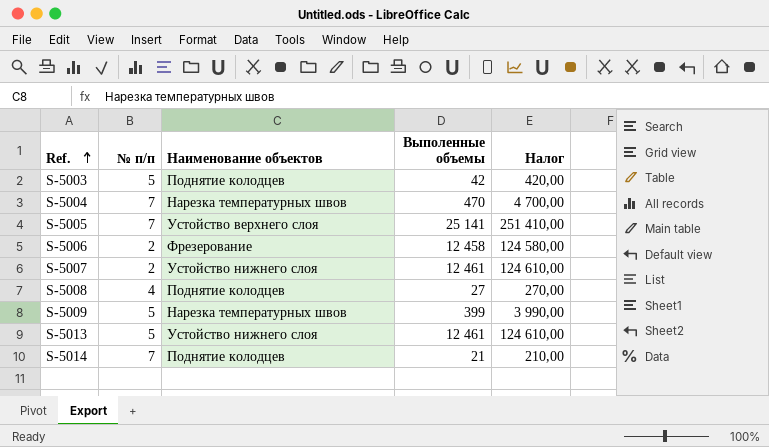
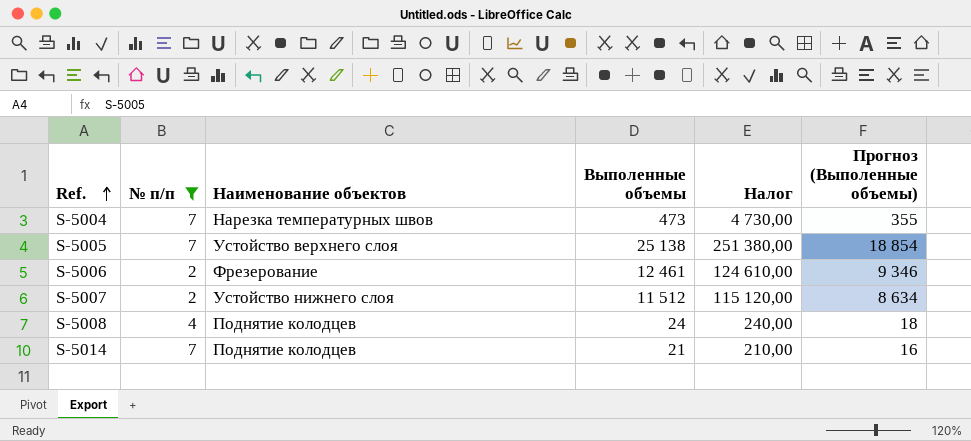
filter: none -> № п/п != 5
column Прогноз (Выполенные объемы) | formula: none -> [Выполенные объемы] * 0,75
S-5004 | Выполенные объемы: 470 -> 473
S-5004 | Налог: 4 700,00 -> 4 730,00
S-5005 | Выполенные объемы: 25 141 -> 25 138
S-5005 | Налог: 251 410,00 -> 251 380,00
S-5006 | Выполенные объемы: 12 458 -> 12 461
S-5006 | Налог: 124 580,00 -> 124 610,00
S-5007 | Выполенные объемы: 12 461 -> 11 512
S-5007 | Налог: 124 610,00 -> 115 120,00
S-5008 | Выполенные объемы: 27 -> 24
S-5008 | Налог: 270,00 -> 240,00

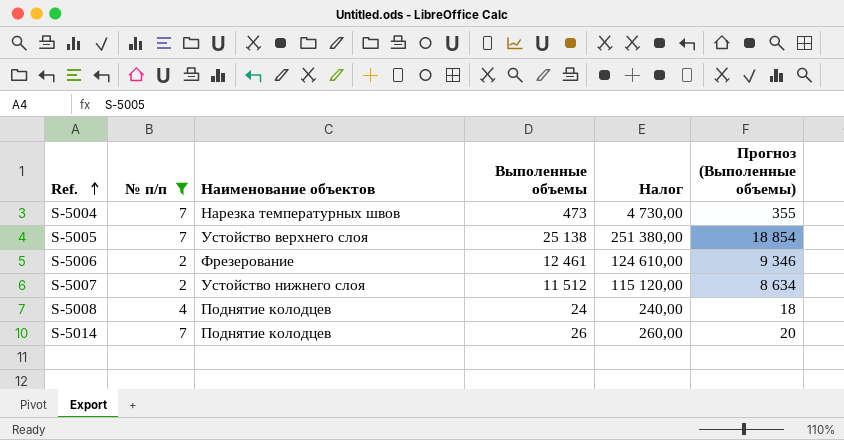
S-5014 | Выполенные объемы: 21 -> 26
S-5014 | Налог: 210,00 -> 260,00
S-5014 | Прогноз (Выполенные объемы): 16 -> 20

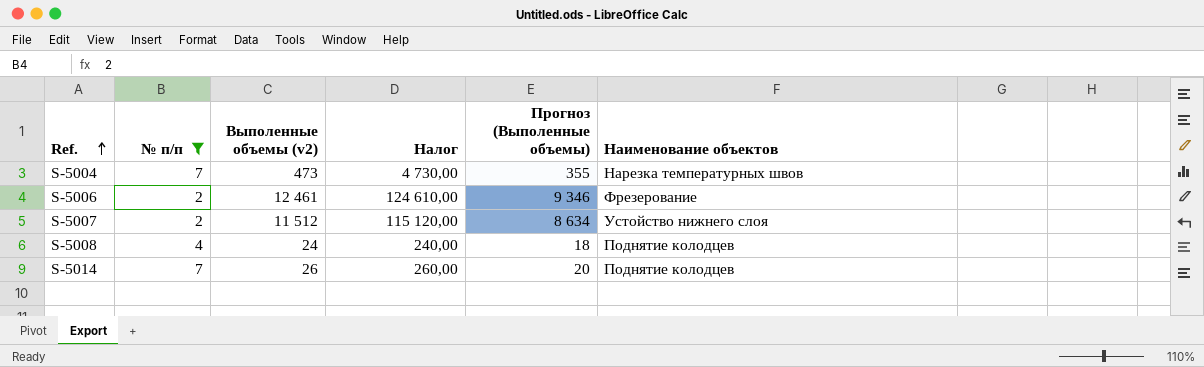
column name: Выполенные объемы -> Выполенные объемы (v2)
column Наименование объектов | position: 3 -> 6
row S-5005: 7 | Устойство верхнего слоя | 25 138 | 251 380,00 | 18 854 -> none

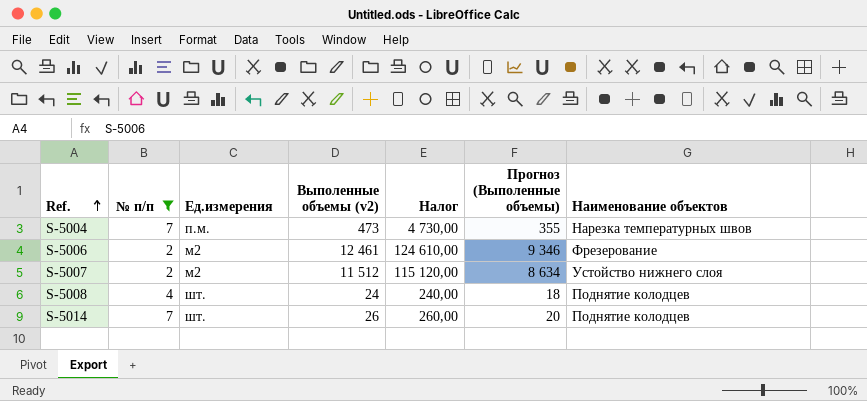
column Ед.измерения | position: none -> 3

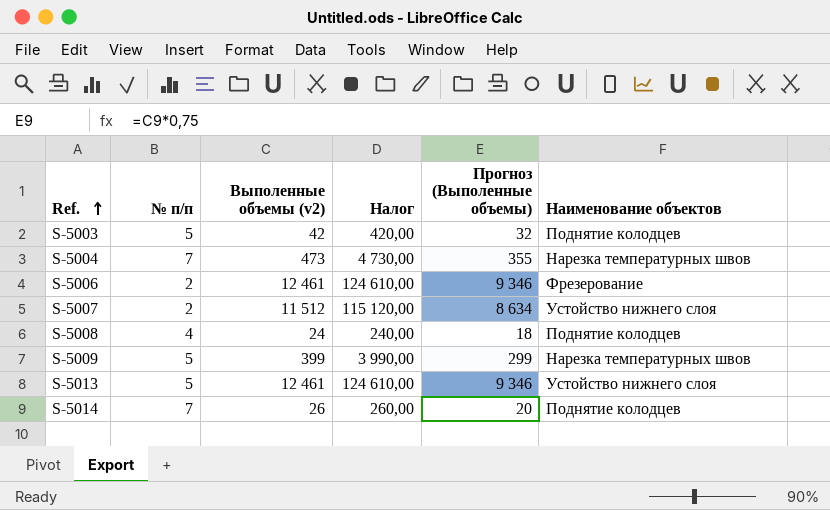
filter: № п/п != 5 -> none
column Ед.измерения | position: 3 -> none

